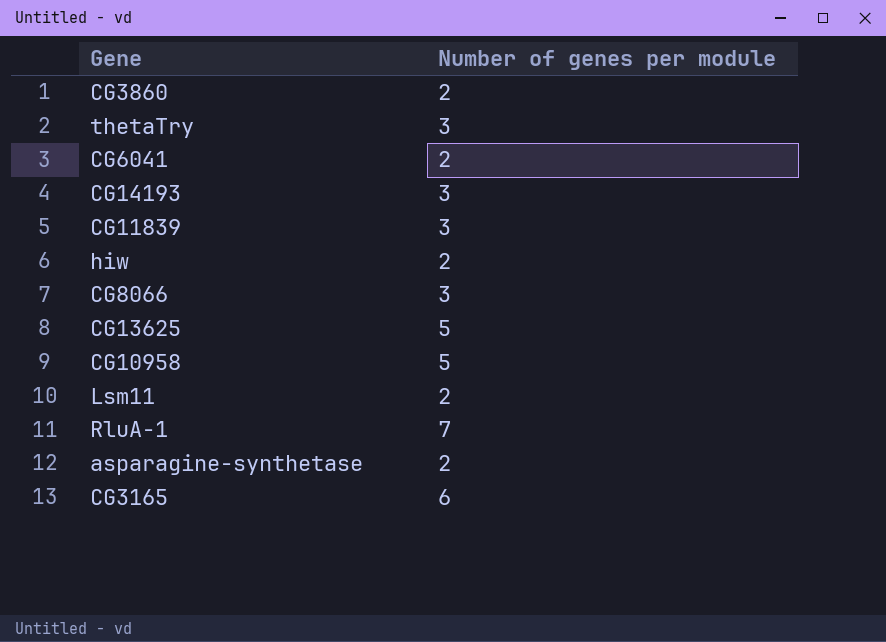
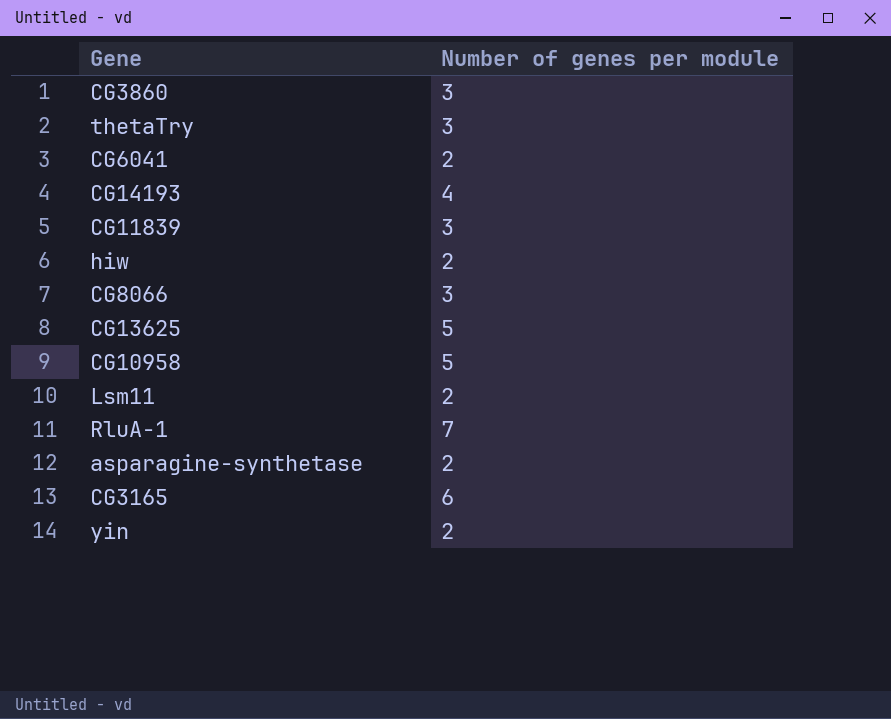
CG3860 | Number of genes per module: 2 -> 3
CG14193 | Number of genes per module: 3 -> 4
row yin: none -> 2

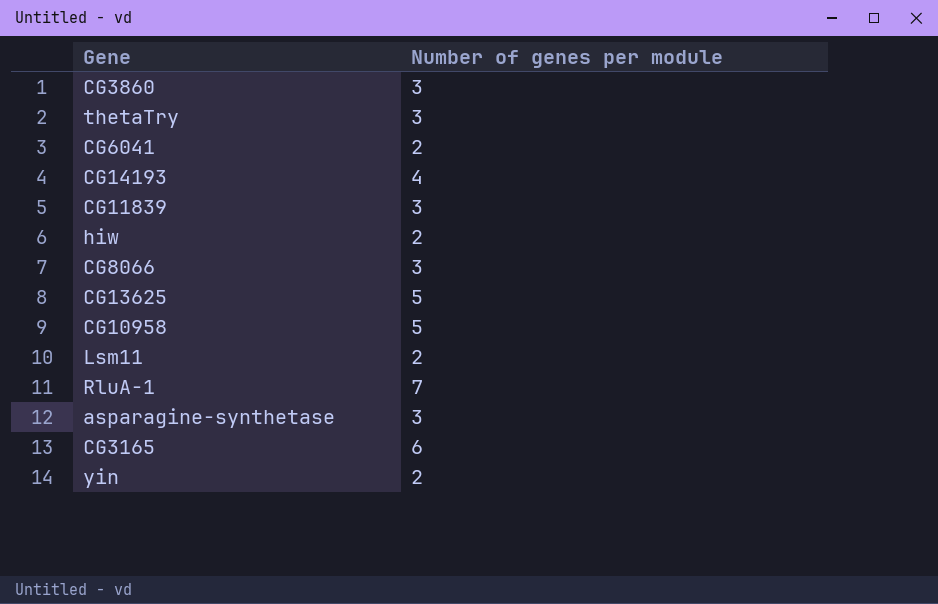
asparagine-synthetase | Number of genes per module: 2 -> 3

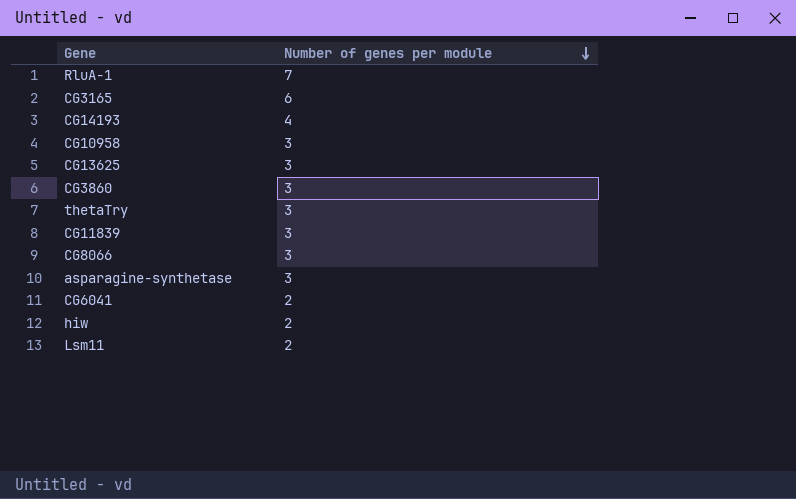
row order: none -> Number of genes per module descending
row yin: 2 -> none
CG10958 | Number of genes per module: 5 -> 3
CG13625 | Number of genes per module: 5 -> 3

